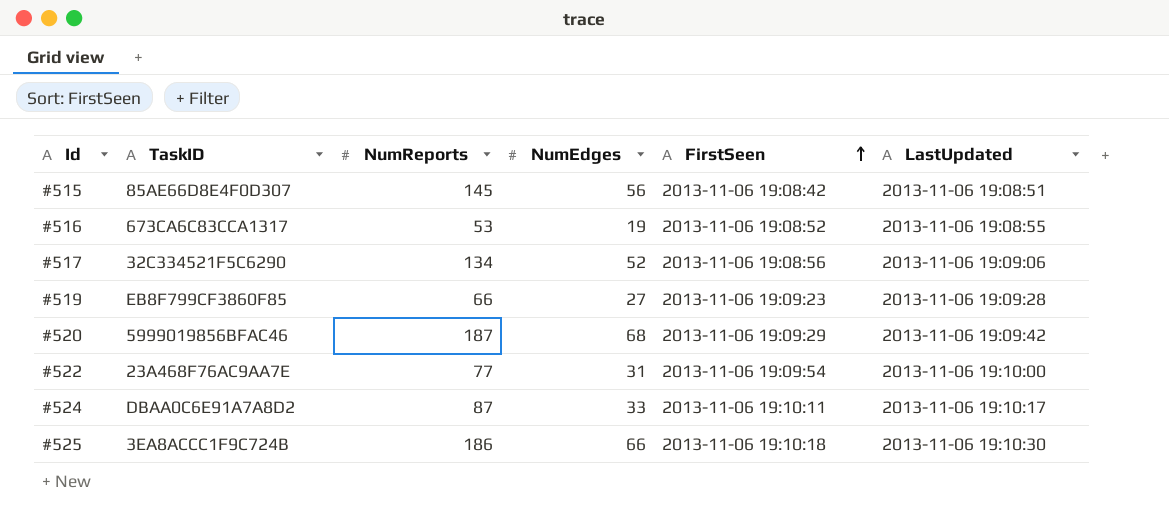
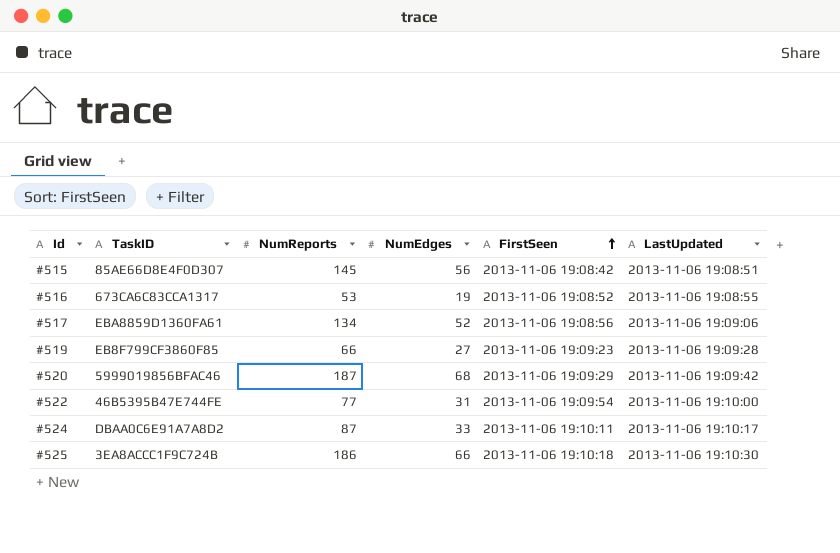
#517 | TaskID: 32C334521F5C6290 -> EBA8859D1360FA61
#522 | TaskID: 23A468F76AC9AA7E -> 46B5395B47E744FE

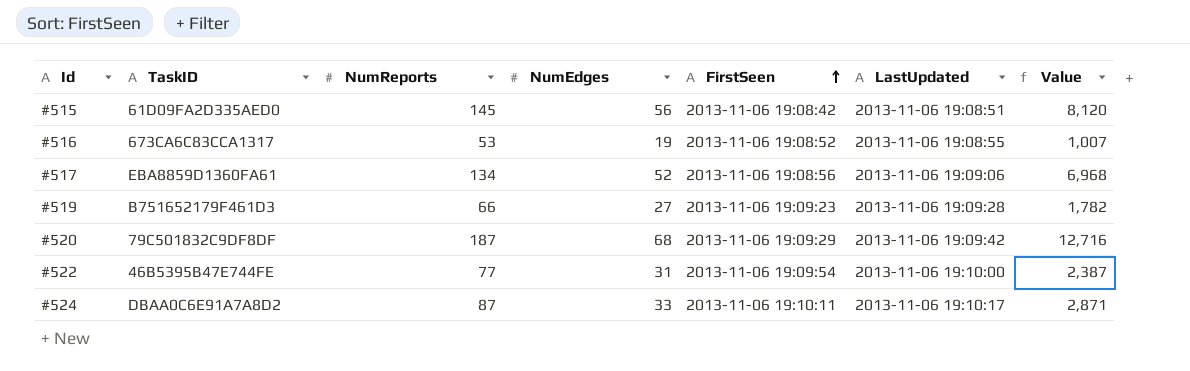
column Value | formula: none -> [NumReports] * [NumEdges]
row #525: 3EA8ACCC1F9C724B | 186 | 66 | 2013-11-06 19:10:18 | 2013-11-06 19:10:30 -> none
#515 | TaskID: 85AE66D8E4F0D307 -> 61D09FA2D335AED0
#519 | TaskID: EB8F799CF3860F85 -> B751652179F461D3
#520 | TaskID: 5999019856BFAC46 -> 79C501832C9DF8DF

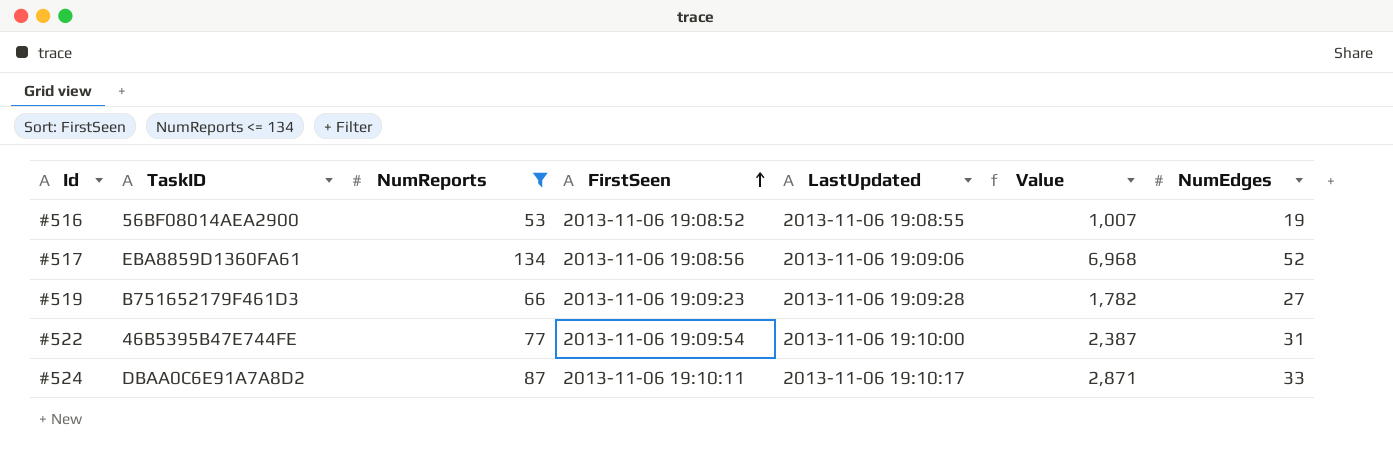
filter: none -> NumReports <= 134
column NumEdges | position: 4 -> 7
#516 | TaskID: 673CA6C83CCA1317 -> 56BF08014AEA2900

